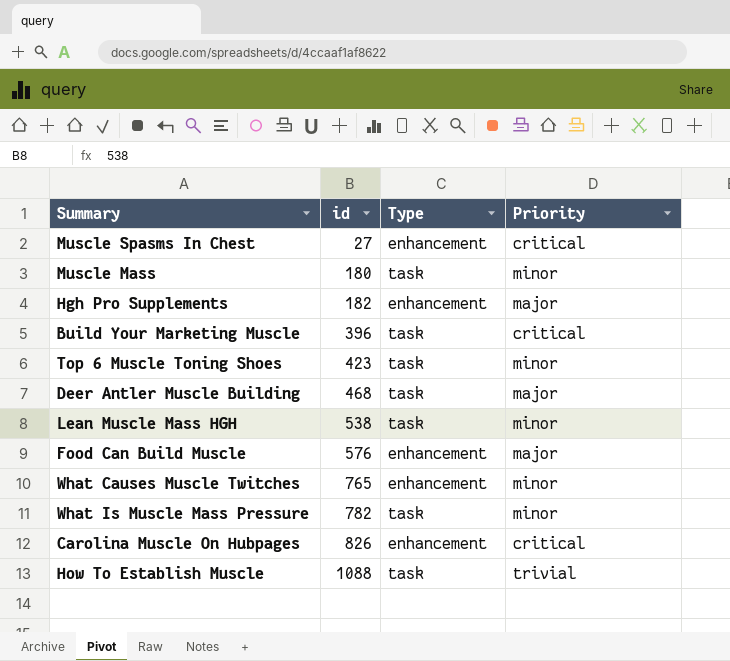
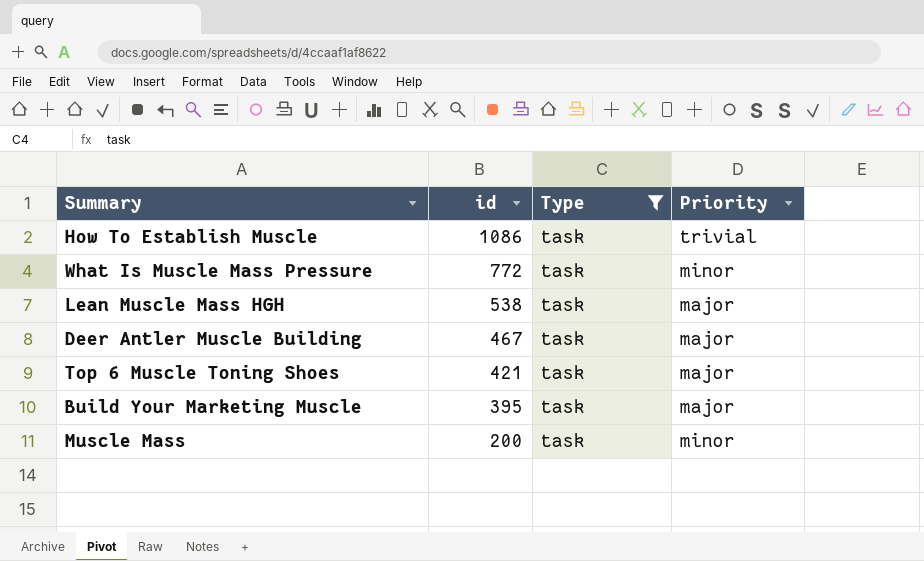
filter: none -> Type = task
row order: id ascending -> id descending
How To Establish Muscle | id: 1088 -> 1086
What Is Muscle Mass Pressure | id: 782 -> 772
Lean Muscle Mass HGH | Priority: minor -> major
Deer Antler Muscle Building | id: 468 -> 467
Top 6 Muscle Toning Shoes | id: 423 -> 421
Top 6 Muscle Toning Shoes | Priority: minor -> major
Build Your Marketing Muscle | id: 396 -> 395
Build Your Marketing Muscle | Priority: critical -> major
Muscle Mass | id: 180 -> 200

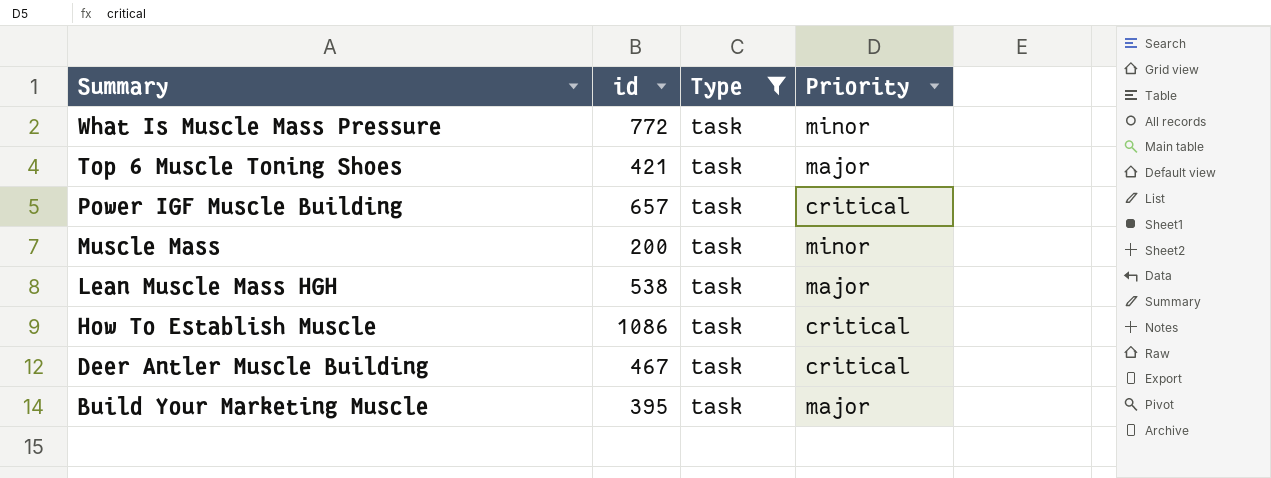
row order: id descending -> Summary descending
row Power IGF Muscle Building: none -> 657 | task | critical
How To Establish Muscle | Priority: trivial -> critical
Deer Antler Muscle Building | Priority: major -> critical

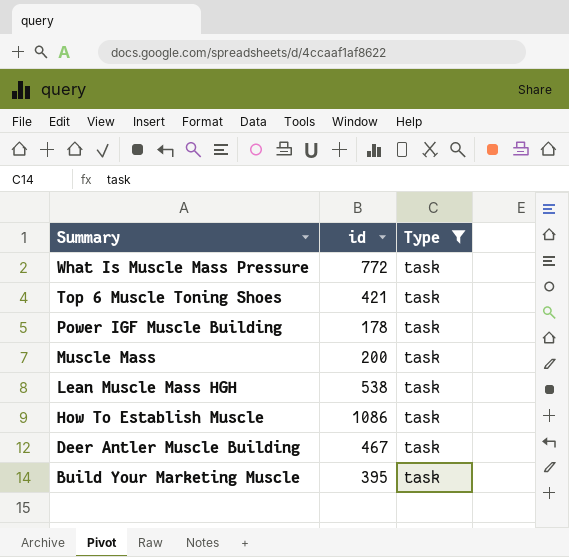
column Priority | position: 4 -> none
Power IGF Muscle Building | id: 657 -> 178

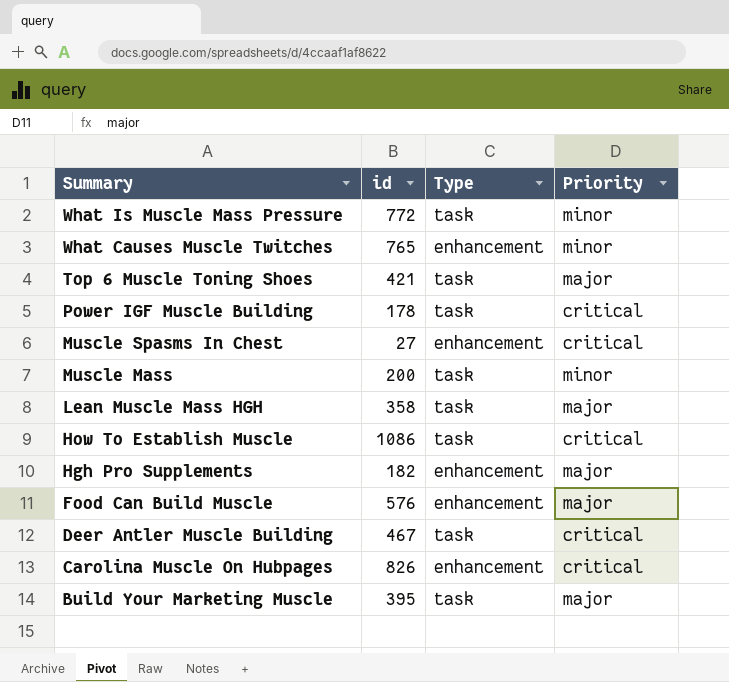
filter: Type = task -> none
column Priority | position: none -> 4
Lean Muscle Mass HGH | id: 538 -> 358

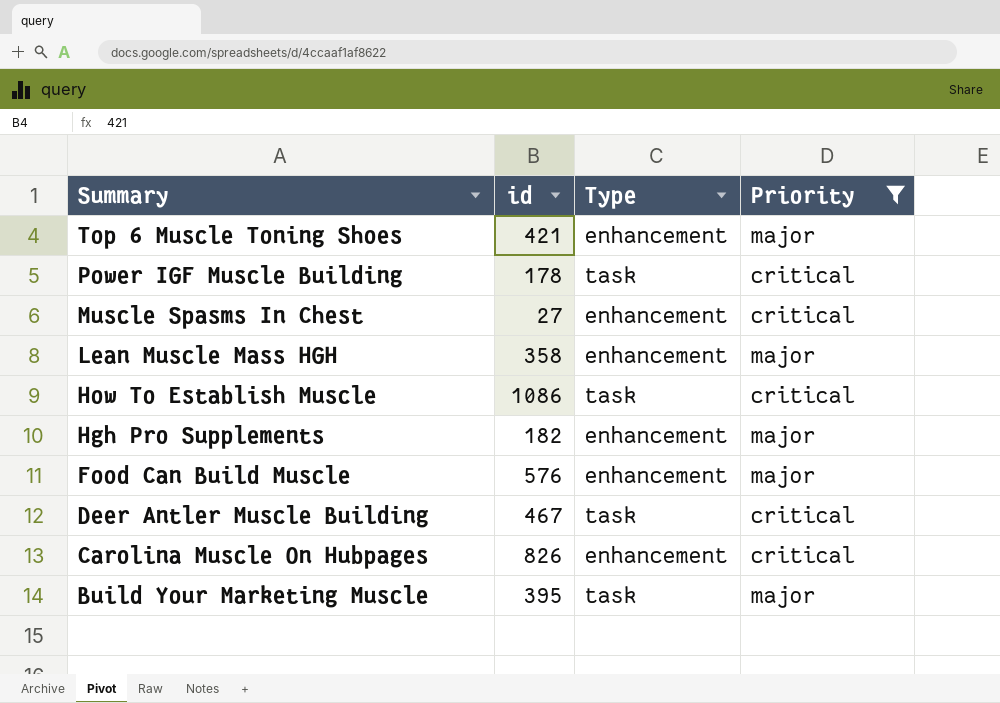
filter: none -> Priority != minor
Top 6 Muscle Toning Shoes | Type: task -> enhancement
Lean Muscle Mass HGH | Type: task -> enhancement

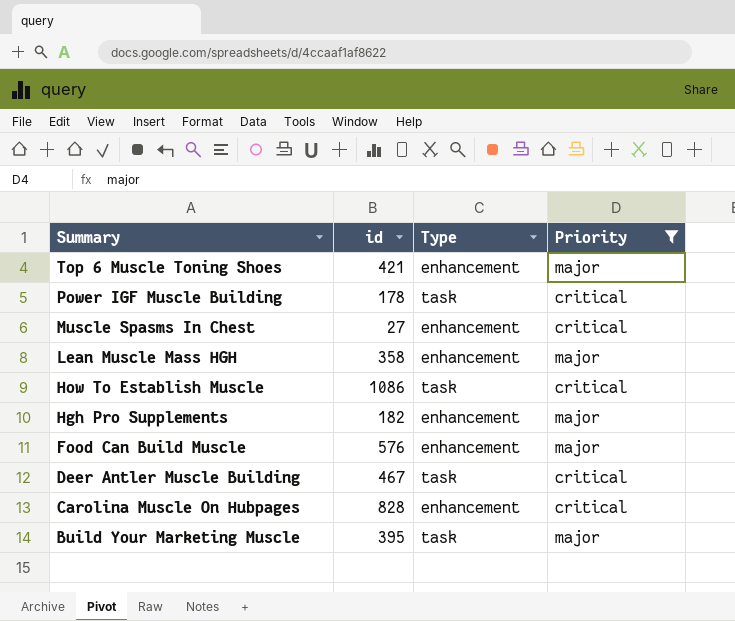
Carolina Muscle On Hubpages | id: 826 -> 828

